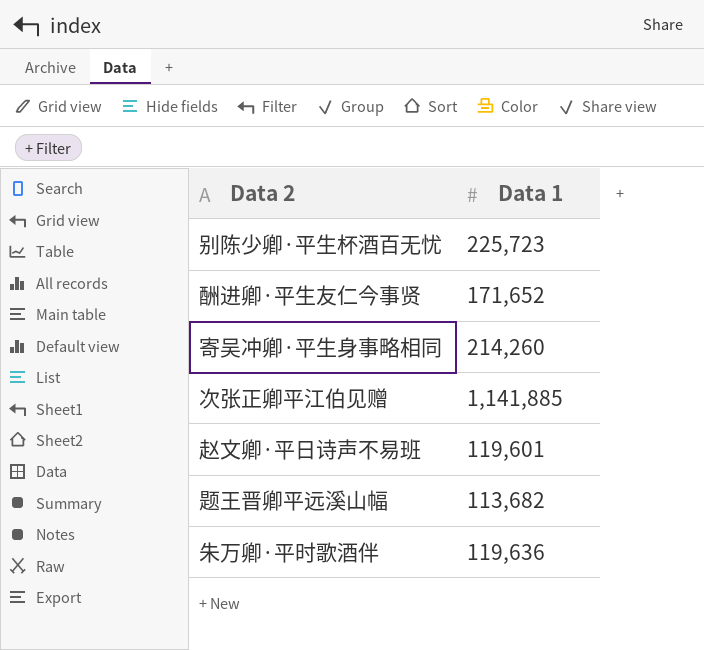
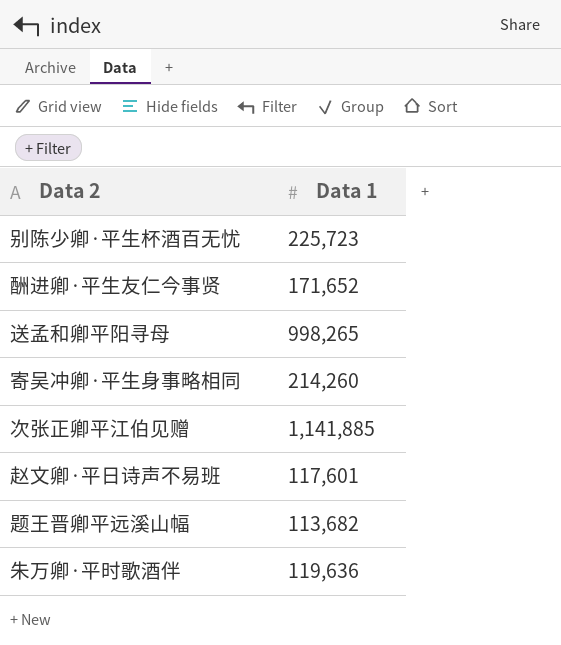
row 送孟和卿平阳寻母: none -> 998,265
赵文卿·平日诗声不易班 | Data 1: 119,601 -> 117,601

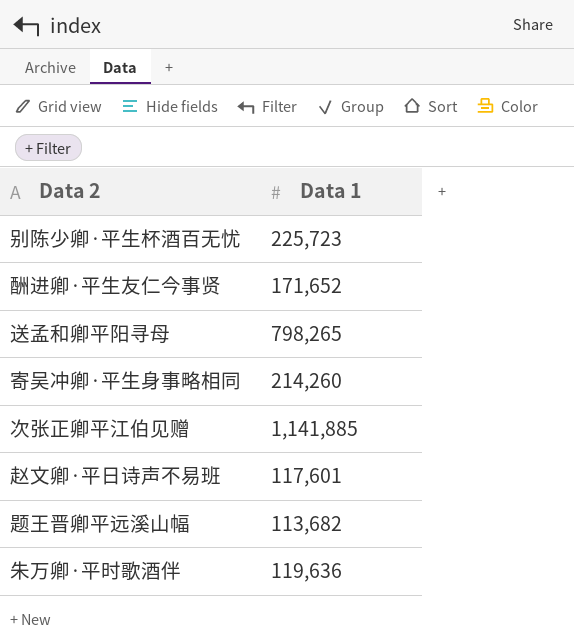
送孟和卿平阳寻母 | Data 1: 998,265 -> 798,265

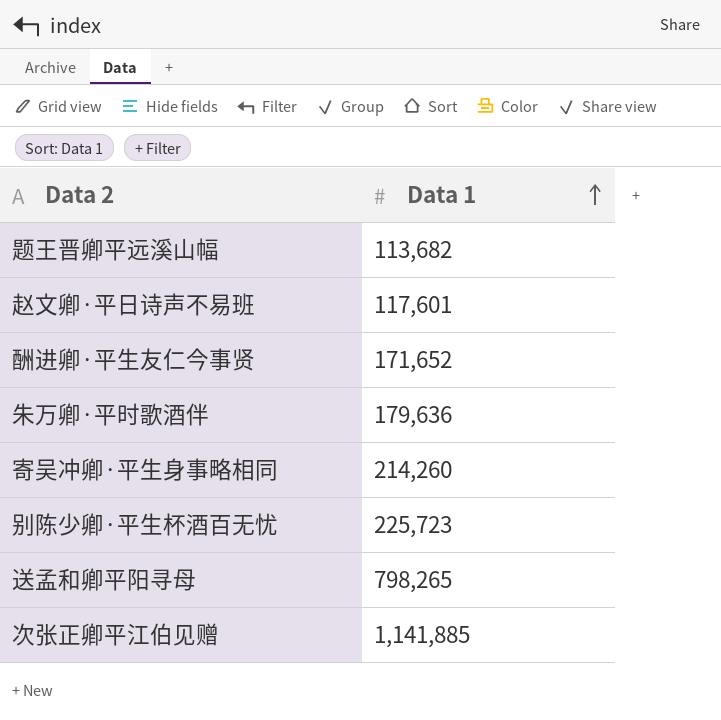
row order: none -> Data 1 ascending
朱万卿·平时歌酒伴 | Data 1: 119,636 -> 179,636

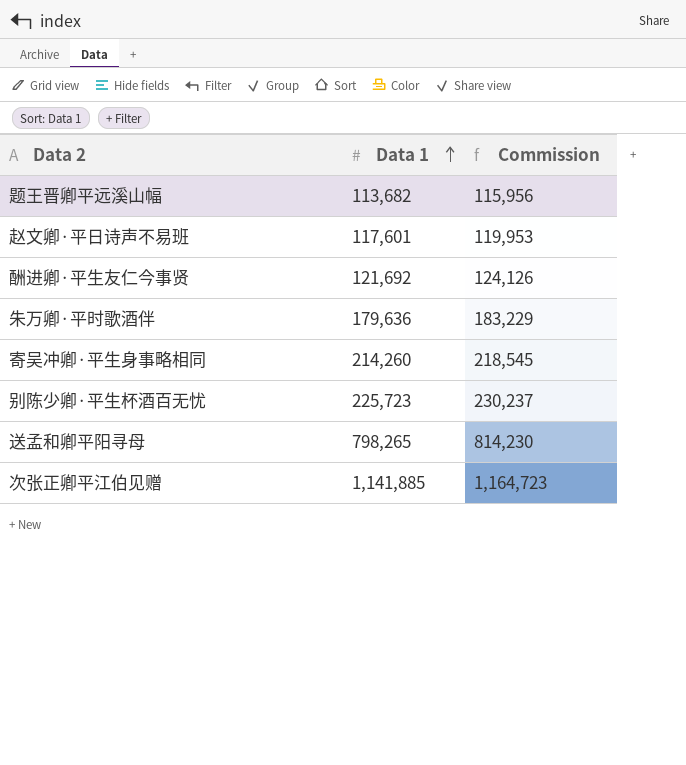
column Commission | formula: none -> [Data 1] * 1.02
酬进卿·平生友仁今事贤 | Data 1: 171,652 -> 121,692

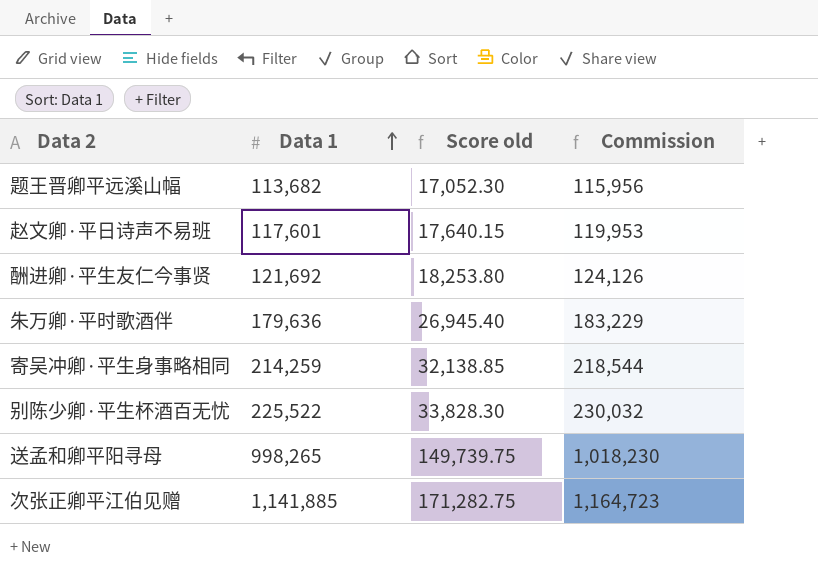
column Score old | formula: none -> [Data 1] * 0.15
寄吴冲卿·平生身事略相同 | Data 1: 214,260 -> 214,259
寄吴冲卿·平生身事略相同 | Commission: 218,545 -> 218,544
别陈少卿·平生杯酒百无忧 | Data 1: 225,723 -> 225,522
别陈少卿·平生杯酒百无忧 | Commission: 230,237 -> 230,032
送孟和卿平阳寻母 | Data 1: 798,265 -> 998,265
送孟和卿平阳寻母 | Commission: 814,230 -> 1,018,230

